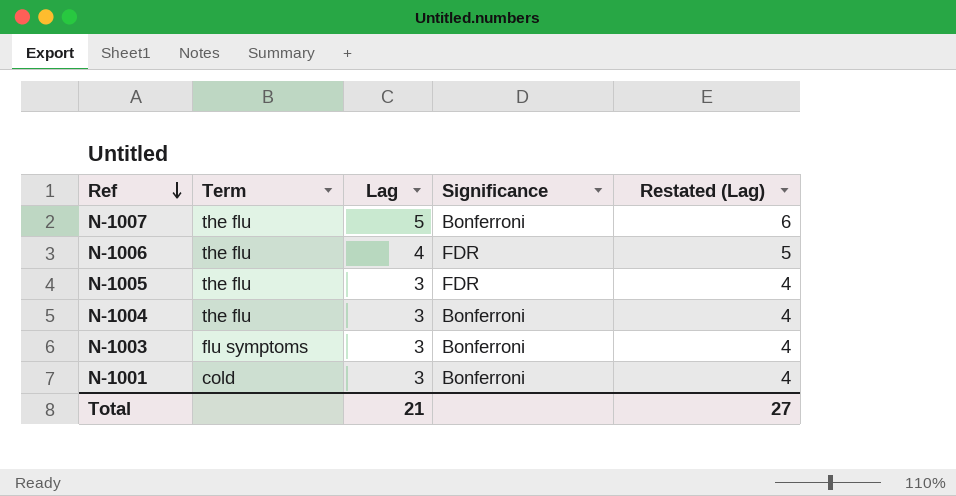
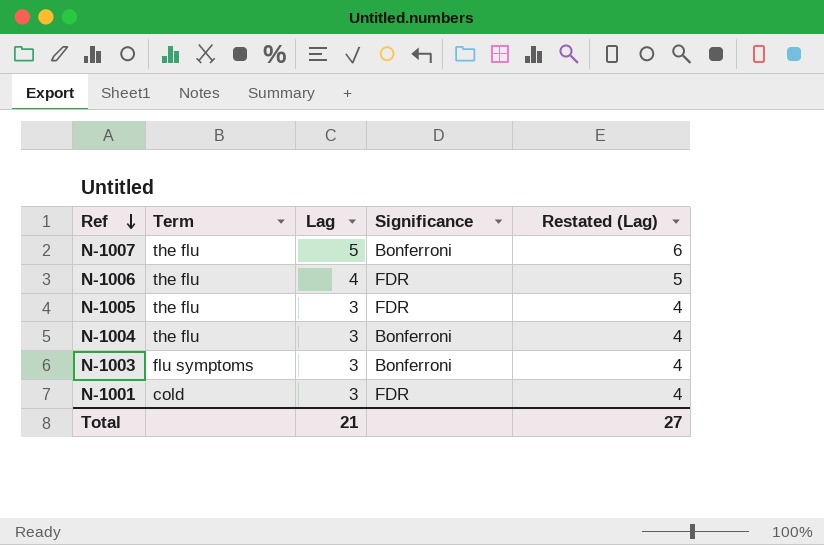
N-1001 | Significance: Bonferroni -> FDR

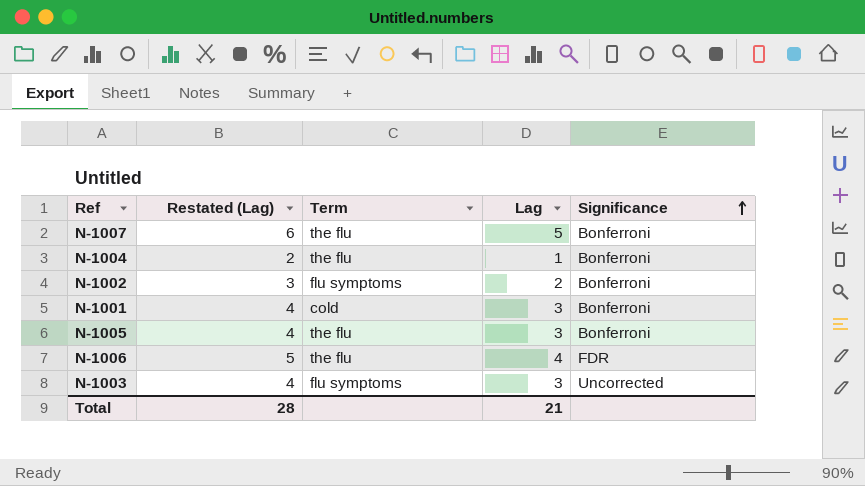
row order: Ref descending -> Significance ascending
column Restated (Lag) | position: 5 -> 2
N-1004 | Restated (Lag): 4 -> 2
N-1004 | Lag: 3 -> 1
row N-1002: none -> 3 | flu symptoms | 2 | Bonferroni
N-1001 | Significance: FDR -> Bonferroni
N-1005 | Significance: FDR -> Bonferroni
N-1003 | Significance: Bonferroni -> Uncorrected
Total | Restated (Lag): 27 -> 28

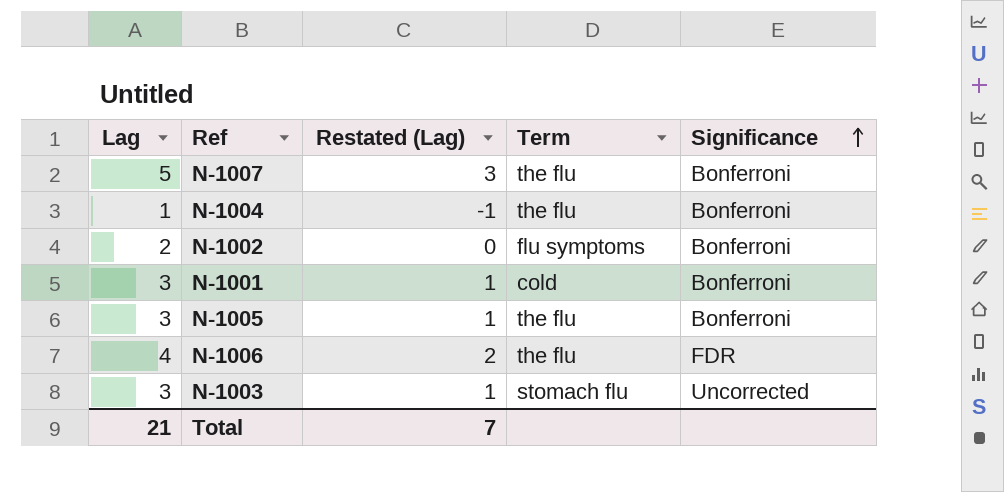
column Lag | position: 4 -> 1
column Restated (Lag) | formula: [Lag] + 1 -> [Lag] - 2
N-1003 | Term: flu symptoms -> stomach flu
Total | Restated (Lag): 28 -> 7

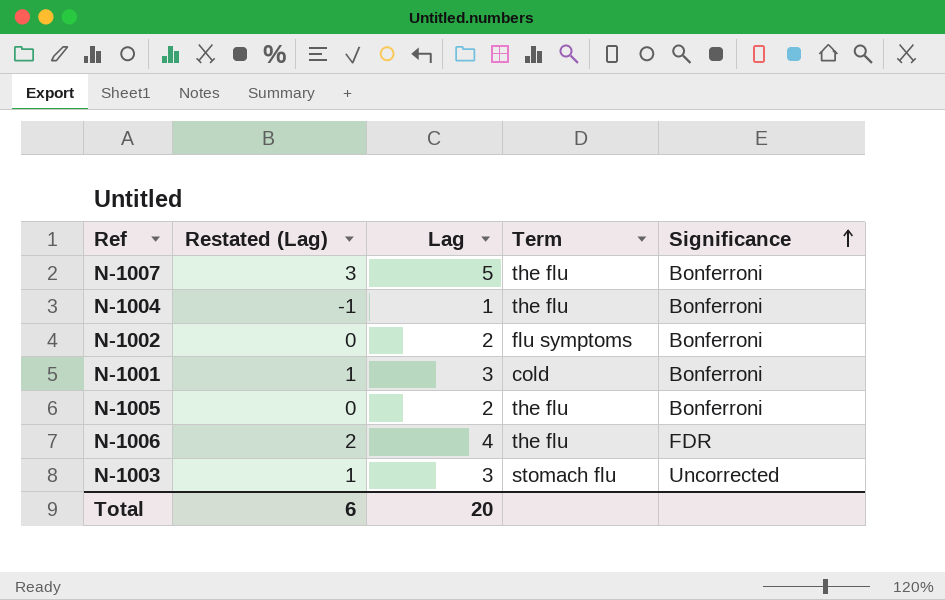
column Lag | position: 1 -> 3
N-1005 | Restated (Lag): 1 -> 0
N-1005 | Lag: 3 -> 2
Total | Restated (Lag): 7 -> 6
Total | Lag: 21 -> 20

